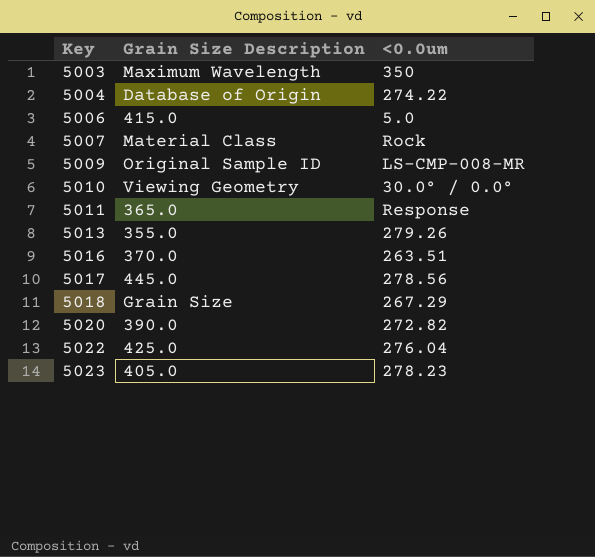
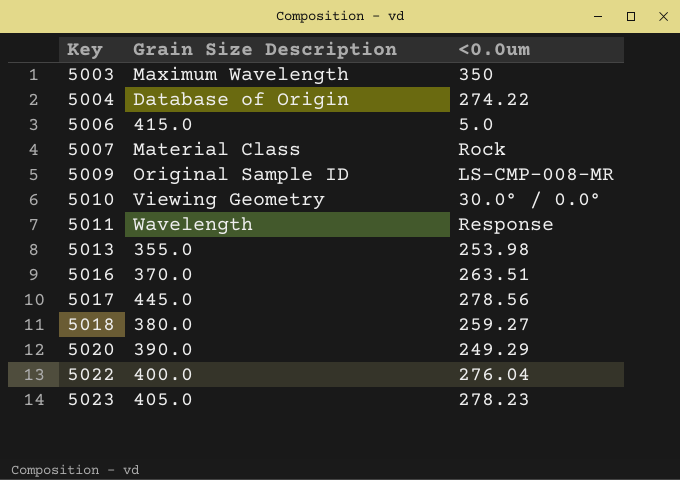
5011 | Grain Size Description: 365.0 -> Wavelength
5013 | <0.0um: 279.26 -> 253.98
5018 | Grain Size Description: Grain Size -> 380.0
5018 | <0.0um: 267.29 -> 259.27
5020 | <0.0um: 272.82 -> 249.29
5022 | Grain Size Description: 425.0 -> 400.0

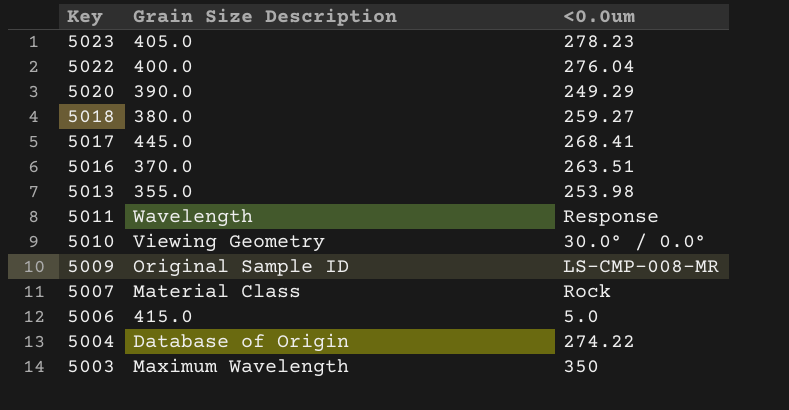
row order: Key ascending -> Key descending
5017 | <0.0um: 278.56 -> 268.41

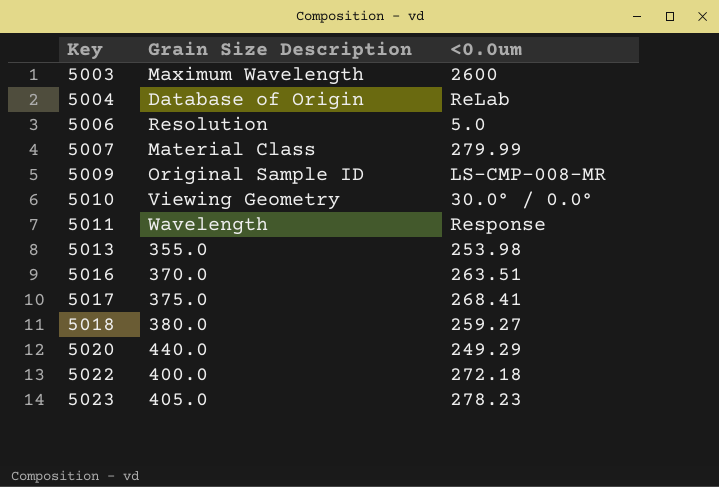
row order: Key descending -> Key ascending
5003 | <0.0um: 350 -> 2600
5004 | <0.0um: 274.22 -> ReLab
5006 | Grain Size Description: 415.0 -> Resolution
5007 | <0.0um: Rock -> 279.99
5017 | Grain Size Description: 445.0 -> 375.0
5020 | Grain Size Description: 390.0 -> 440.0
5022 | <0.0um: 276.04 -> 272.18

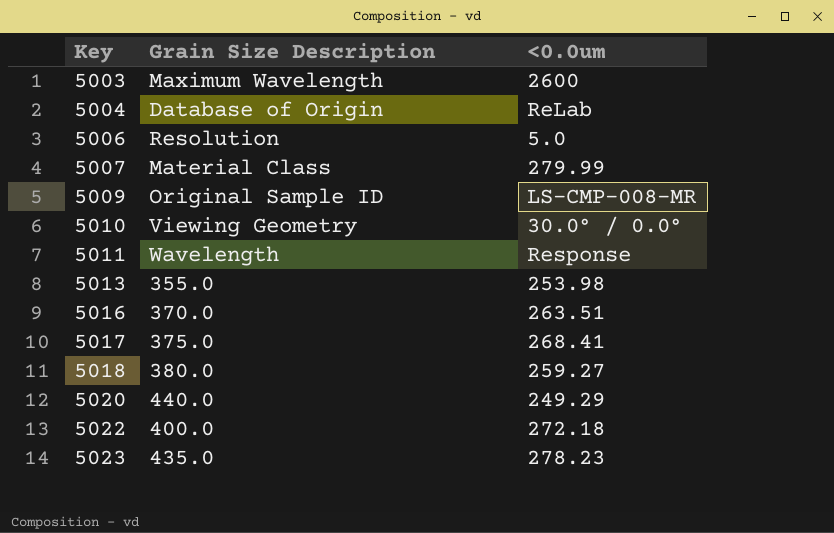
5023 | Grain Size Description: 405.0 -> 435.0

